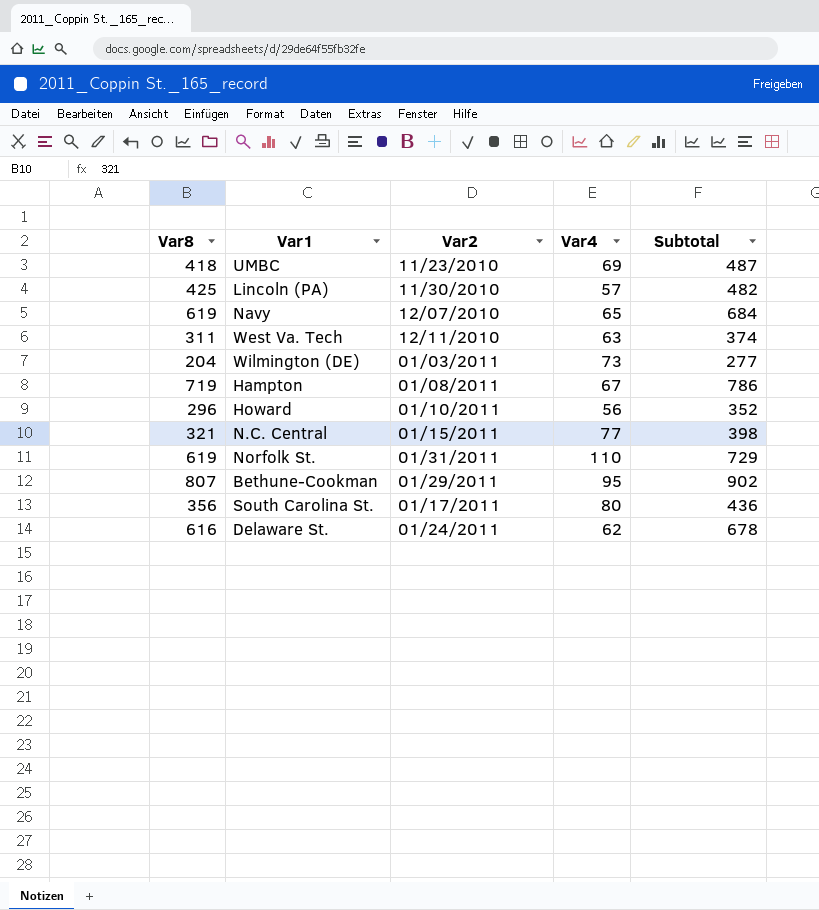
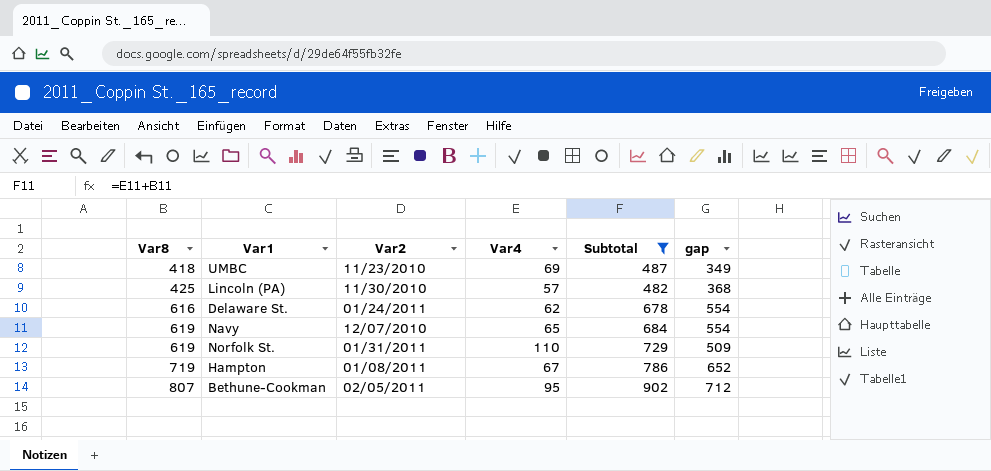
filter: none -> Subtotal >= 482
row order: none -> Var8 ascending
column gap | formula: none -> [Var8] - [Var4]
Bethune-Cookman | Var2: 01/29/2011 -> 02/05/2011

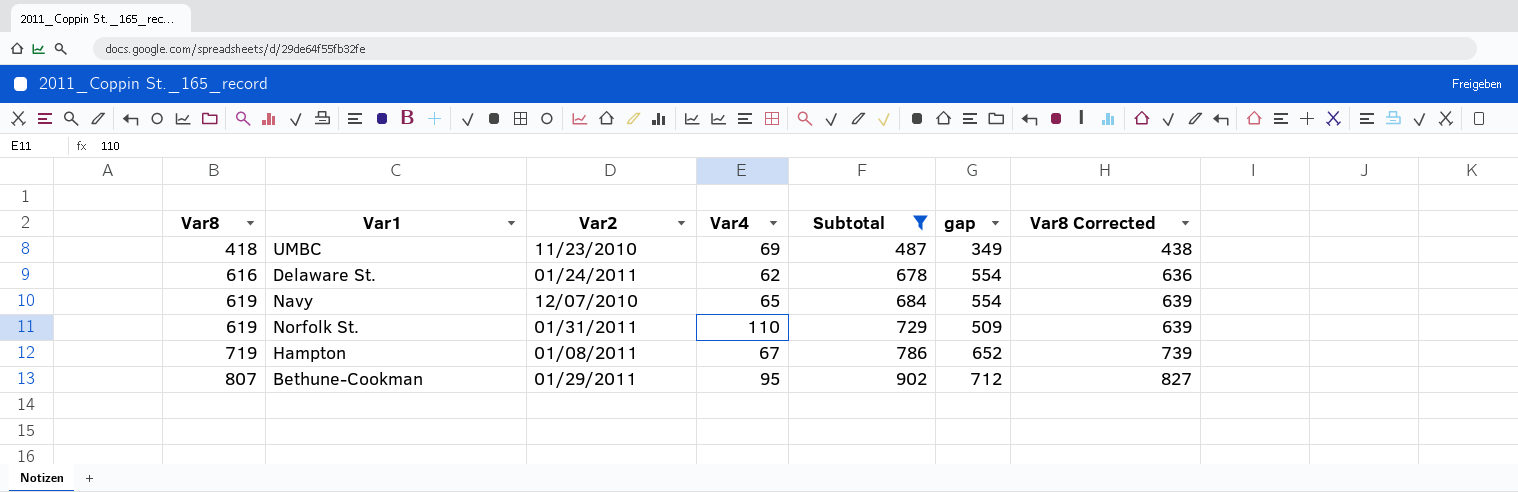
column Var8 Corrected | formula: none -> [Var8] + 20
row Lincoln (PA): 425 | 11/30/2010 | 57 | 482 | 368 -> none
Bethune-Cookman | Var2: 02/05/2011 -> 01/29/2011

